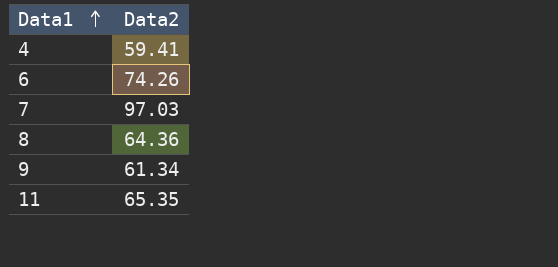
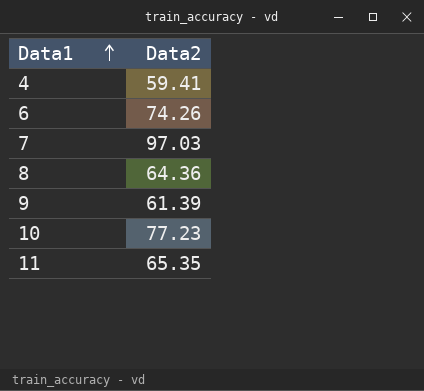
9 | Data2: 61.34 -> 61.39
row 10: none -> 77.23

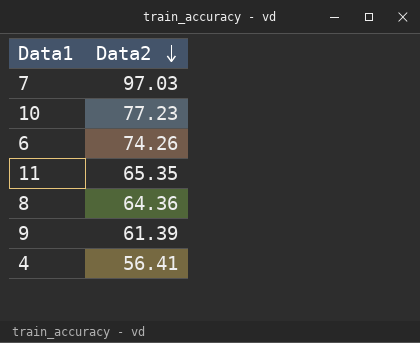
row order: Data1 ascending -> Data2 descending
4 | Data2: 59.41 -> 56.41

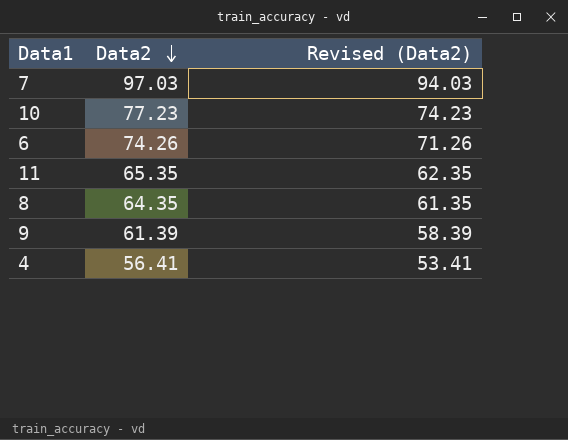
column Revised (Data2) | formula: none -> [Data2] - 3
8 | Data2: 64.36 -> 64.35

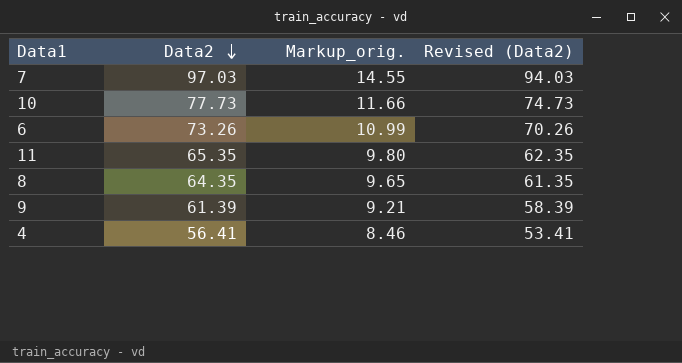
column Markup_orig. | formula: none -> [Data2] * 0.15
10 | Data2: 77.23 -> 77.73
10 | Revised (Data2): 74.23 -> 74.73
6 | Data2: 74.26 -> 73.26
6 | Revised (Data2): 71.26 -> 70.26

